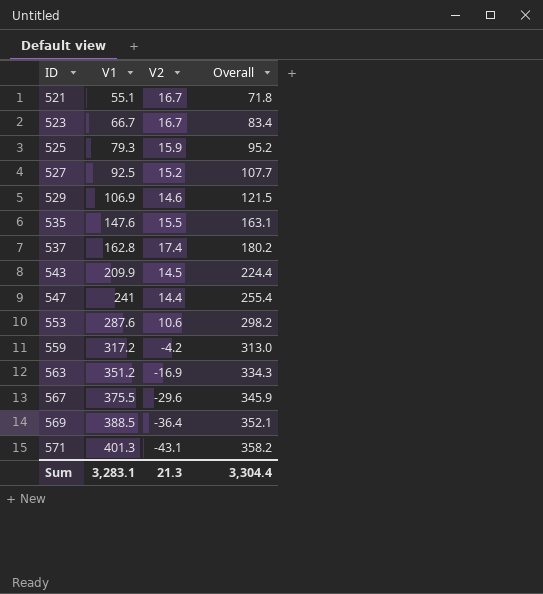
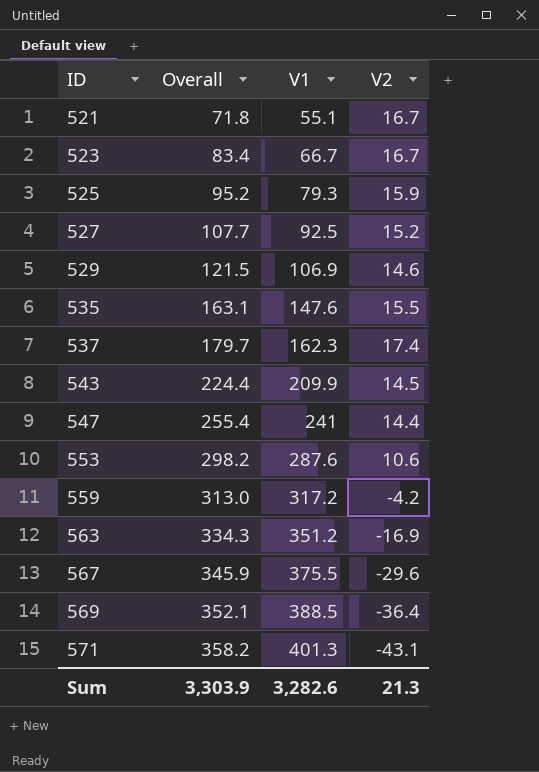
column Overall | position: 4 -> 2
537 | Overall: 180.2 -> 179.7
537 | V1: 162.8 -> 162.3
Sum | Overall: 3,304.4 -> 3,303.9
Sum | V1: 3,283.1 -> 3,282.6

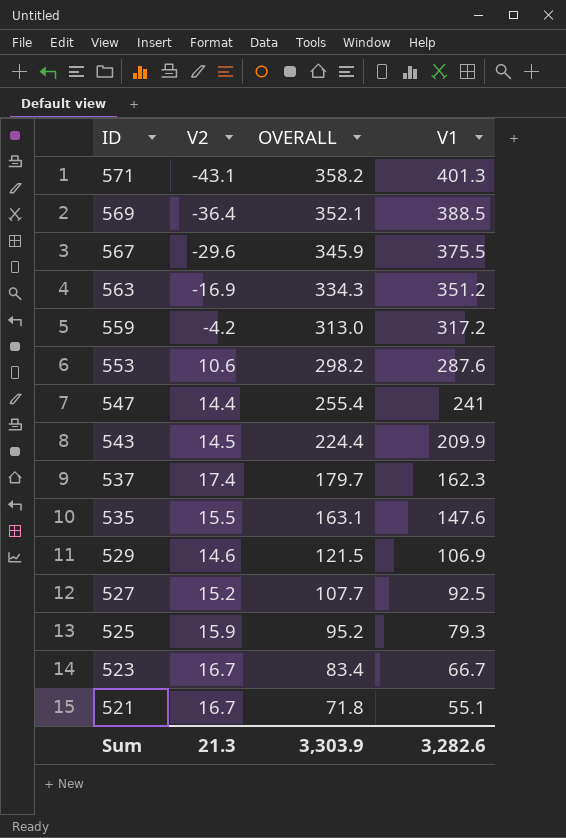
row order: ID ascending -> ID descending
column V2 | position: 4 -> 2
column name: Overall -> OVERALL

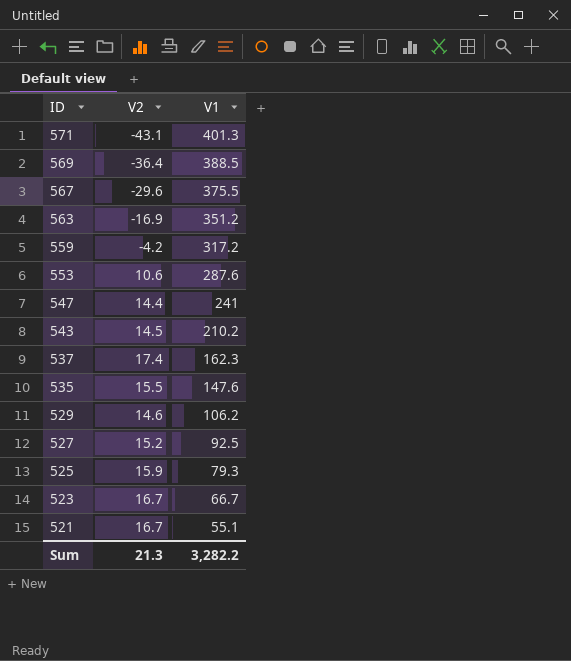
column OVERALL | formula: [V2] + [V1] -> none
543 | V1: 209.9 -> 210.2
529 | V1: 106.9 -> 106.2
Sum | V1: 3,282.6 -> 3,282.2

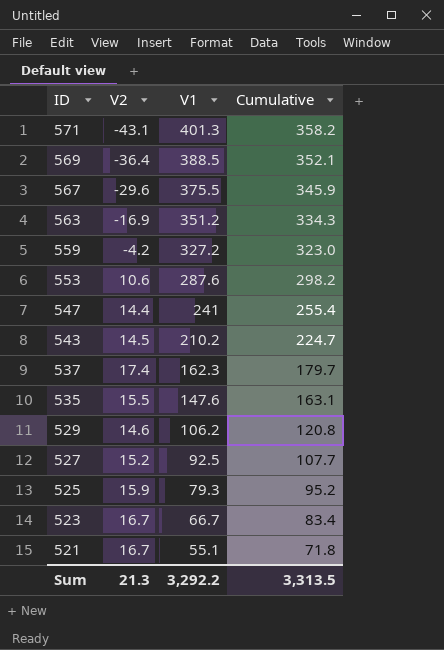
column Cumulative | formula: none -> [V2] + [V1]
559 | V1: 317.2 -> 327.2
Sum | V1: 3,282.2 -> 3,292.2

